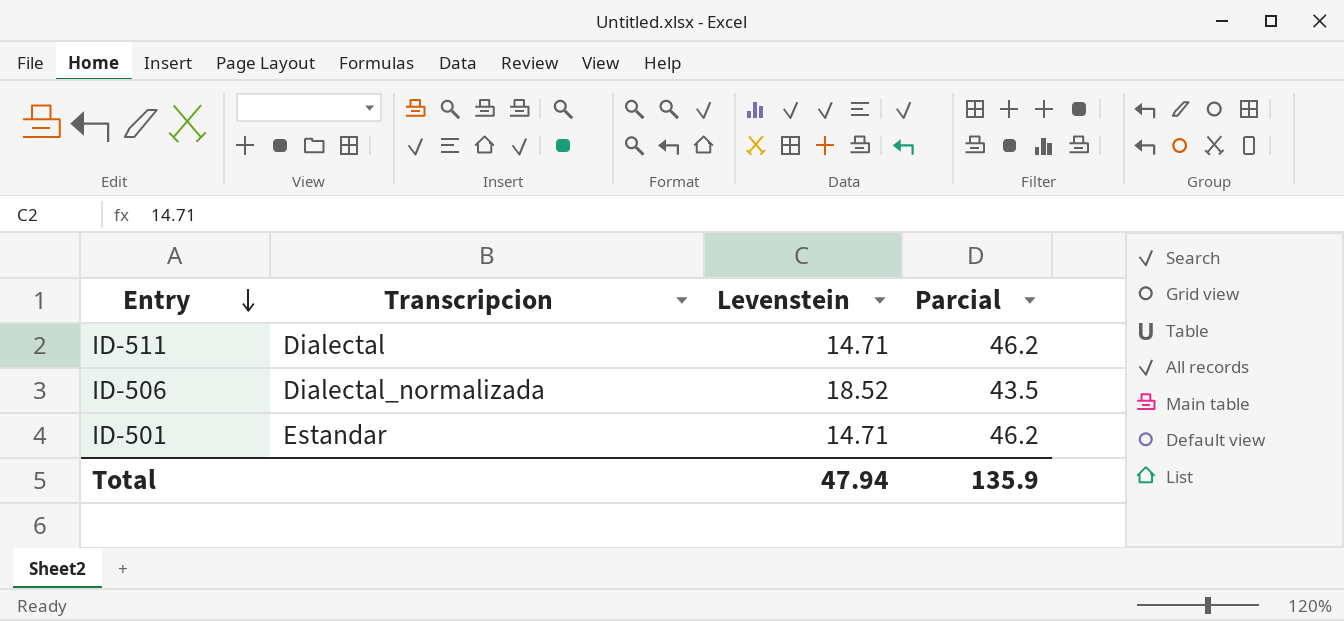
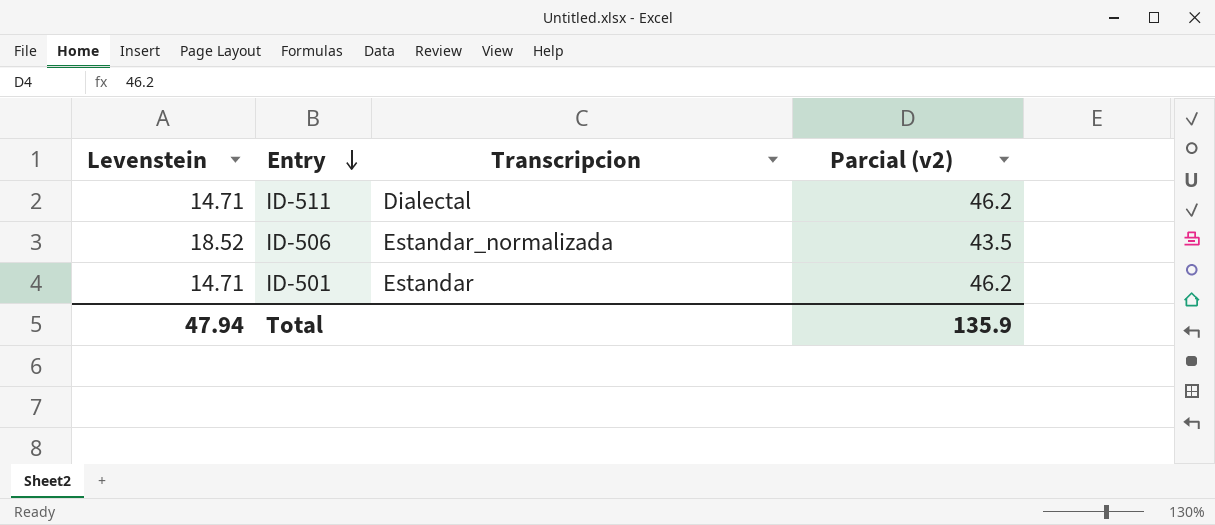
column Levenstein | position: 3 -> 1
column name: Parcial -> Parcial (v2)
ID-506 | Transcripcion: Dialectal_normalizada -> Estandar_normalizada

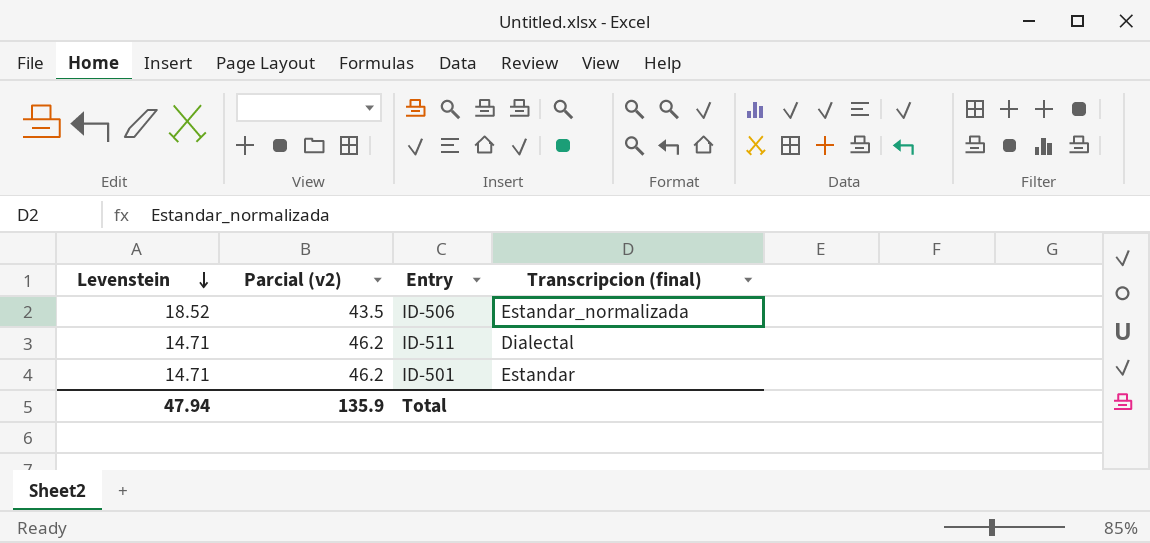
row order: Entry descending -> Levenstein descending
column Parcial (v2) | position: 4 -> 2
column name: Transcripcion -> Transcripcion (final)

